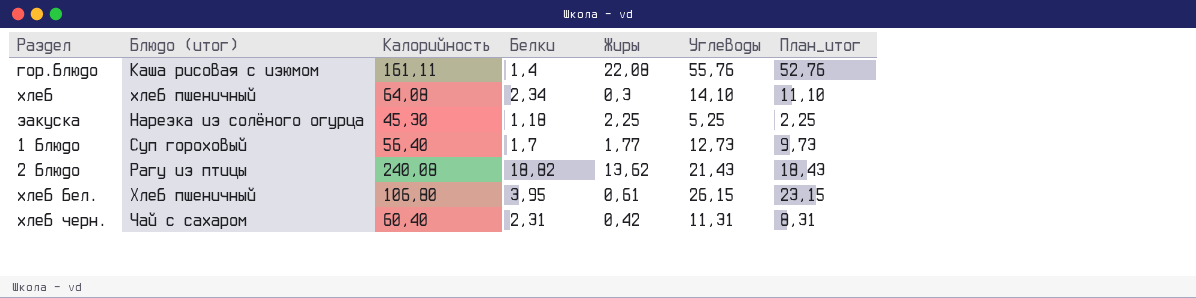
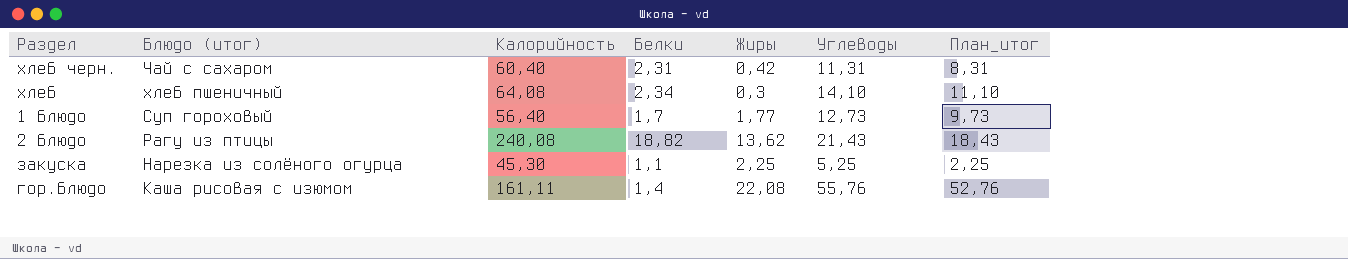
row order: none -> Блюдо (итог) descending
row хлеб бел.: Хлеб пшеничный | 106,80 | 3,95 | 0,61 | 26,15 | 23,15 -> none
закуска | Белки: 1,18 -> 1,1

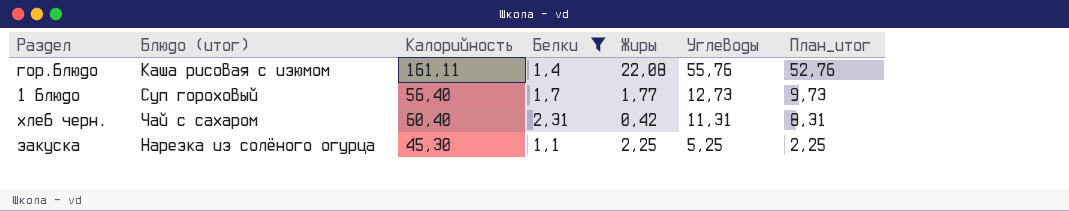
filter: none -> Белки <= 2,31
row order: Блюдо (итог) descending -> Углеводы descending

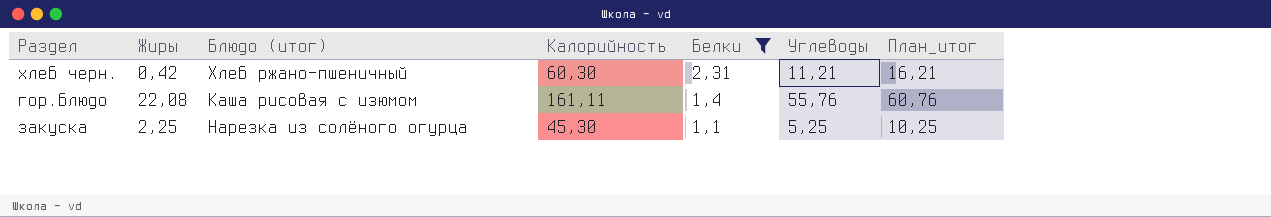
row order: Углеводы descending -> Белки descending
column Жиры | position: 5 -> 2
column План_итог | formula: [Углеводы] - 3 -> [Углеводы] + 5
row 1 блюдо: Суп гороховый | 56,40 | 1,7 | 1,77 | 12,73 | 9,73 -> none
хлеб черн. | Блюдо (итог): Чай с сахаром -> Хлеб ржано-пшеничный
хлеб черн. | Калорийность: 60,40 -> 60,30
хлеб черн. | Углеводы: 11,31 -> 11,21

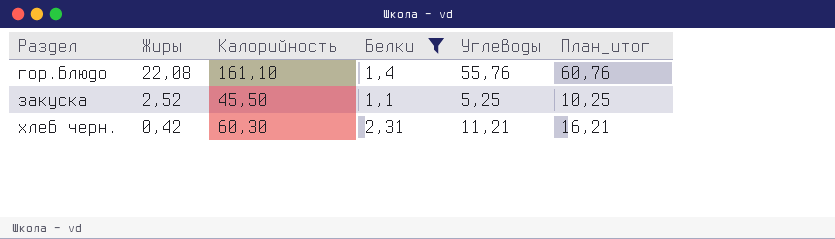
row order: Белки descending -> Раздел ascending
column Блюдо (итог) | position: 3 -> none
гор.блюдо | Калорийность: 161,11 -> 161,10
закуска | Жиры: 2,25 -> 2,52
закуска | Калорийность: 45,30 -> 45,50

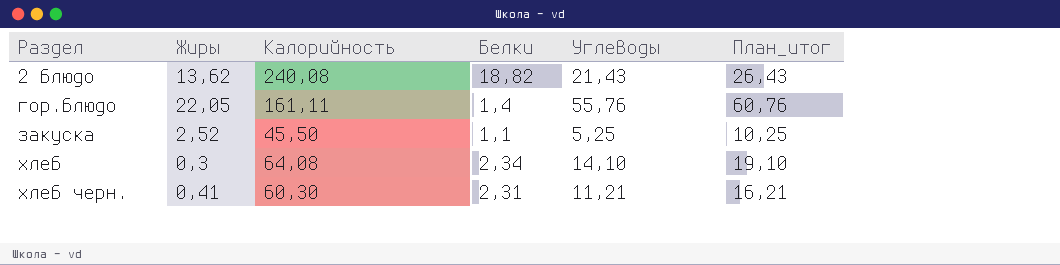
filter: Белки <= 2,31 -> none
гор.блюдо | Жиры: 22,08 -> 22,05
гор.блюдо | Калорийность: 161,10 -> 161,11
хлеб черн. | Жиры: 0,42 -> 0,41

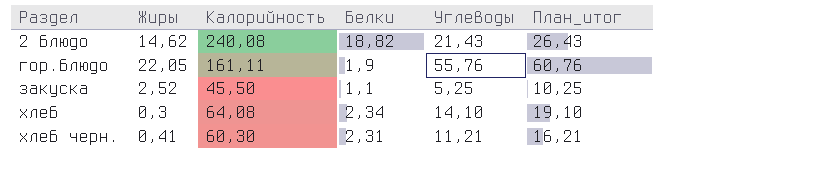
2 блюдо | Жиры: 13,62 -> 14,62
гор.блюдо | Белки: 1,4 -> 1,9

